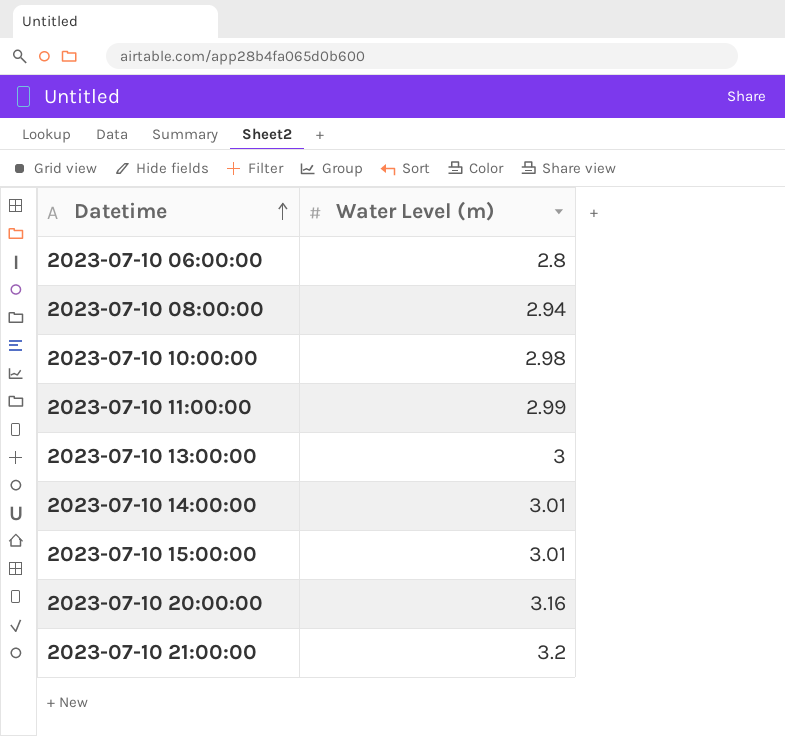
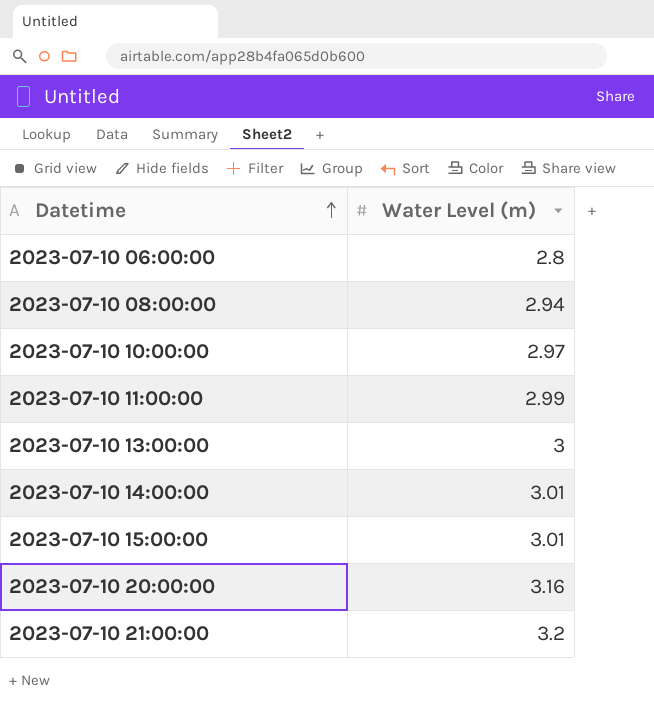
2023-07-10 10:00:00 | Water Level (m): 2.98 -> 2.97

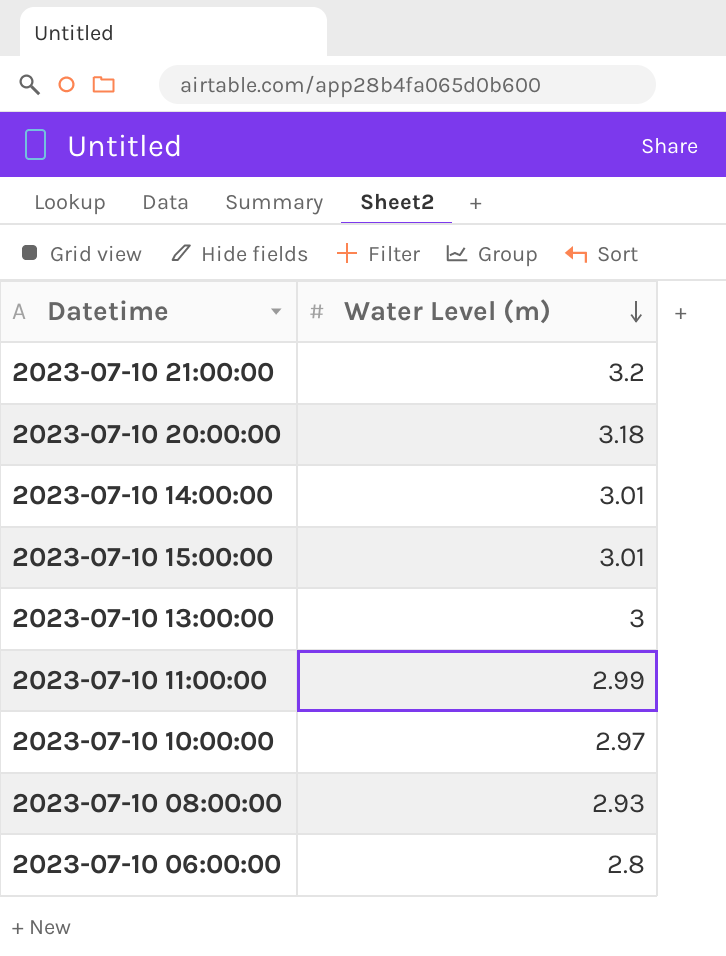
row order: Datetime ascending -> Water Level (m) descending
2023-07-10 20:00:00 | Water Level (m): 3.16 -> 3.18
2023-07-10 08:00:00 | Water Level (m): 2.94 -> 2.93

